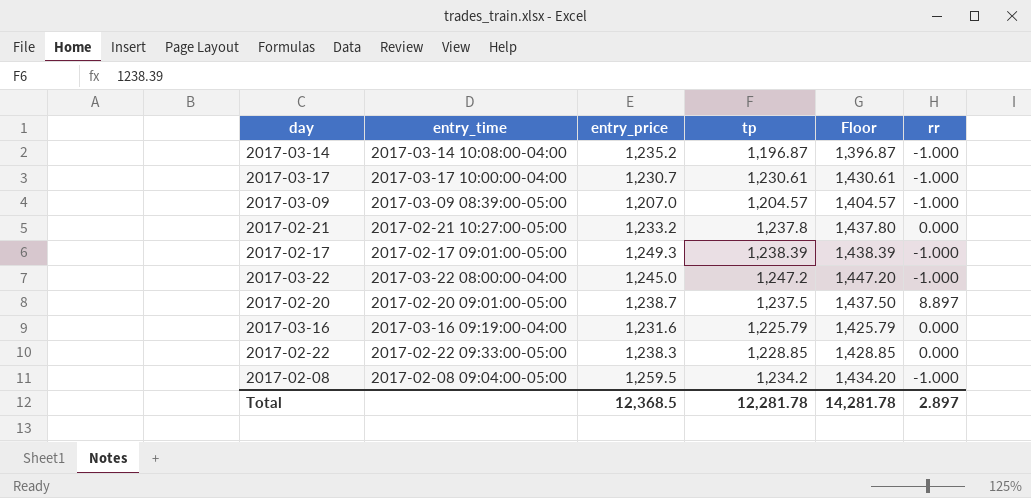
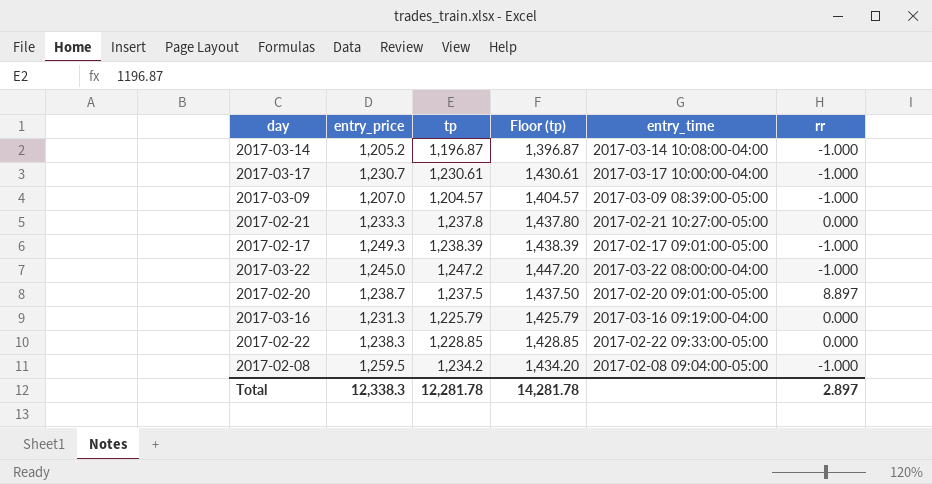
column name: Floor -> Floor (tp)
column entry_time | position: 2 -> 5
2017-03-14 | entry_price: 1,235.2 -> 1,205.2
2017-02-21 | entry_price: 1,233.2 -> 1,233.3
2017-03-16 | entry_price: 1,231.6 -> 1,231.3
Total | entry_price: 12,368.5 -> 12,338.3

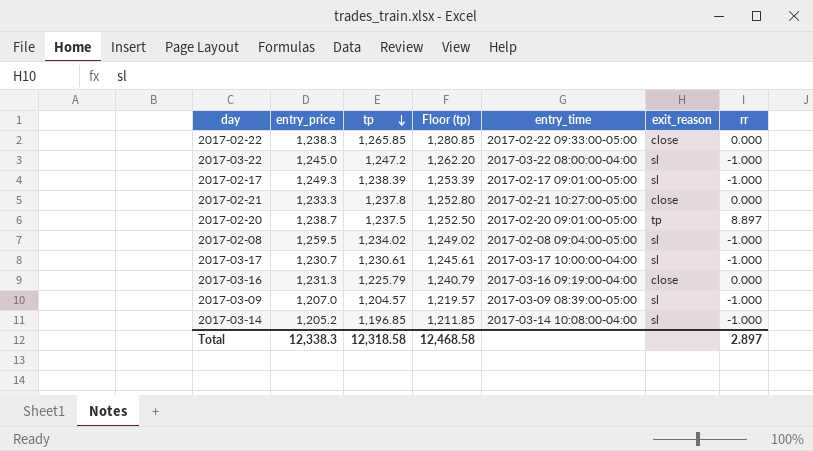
row order: none -> tp descending
column Floor (tp) | formula: [tp] + 200 -> [tp] + 15
column exit_reason | position: none -> 6
2017-02-22 | tp: 1,228.85 -> 1,265.85
2017-02-08 | tp: 1,234.2 -> 1,234.02
2017-03-14 | tp: 1,196.87 -> 1,196.85
Total | tp: 12,281.78 -> 12,318.58
Total | Floor (tp): 14,281.78 -> 12,468.58

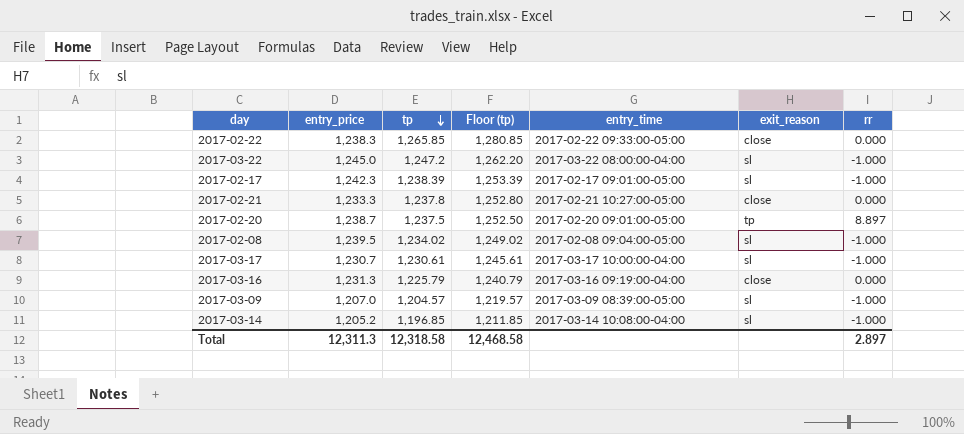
2017-02-17 | entry_price: 1,249.3 -> 1,242.3
2017-02-08 | entry_price: 1,259.5 -> 1,239.5
Total | entry_price: 12,338.3 -> 12,311.3

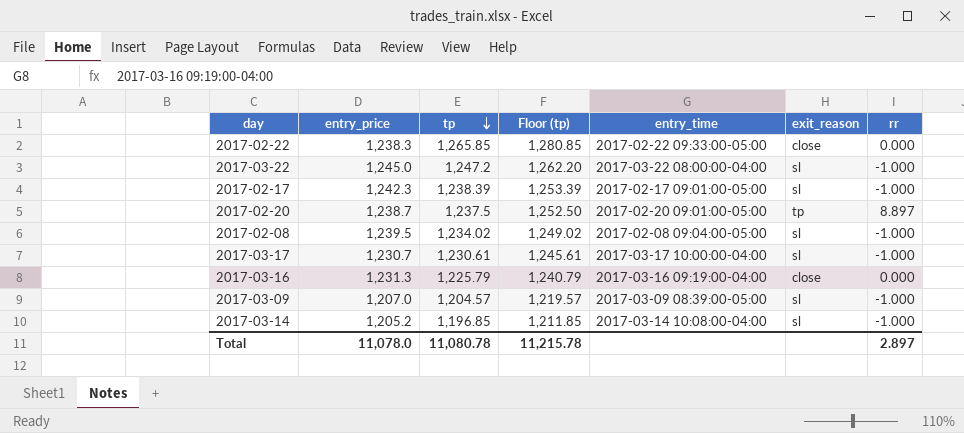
row 2017-02-21: 1,233.3 | 1,237.8 | 1,252.80 | 2017-02-21 10:27:00-05:00 | close | 0.000 -> none
Total | entry_price: 12,311.3 -> 11,078.0
Total | tp: 12,318.58 -> 11,080.78
Total | Floor (tp): 12,468.58 -> 11,215.78

